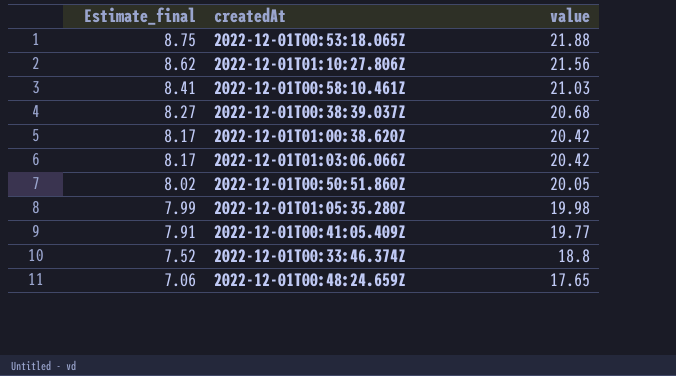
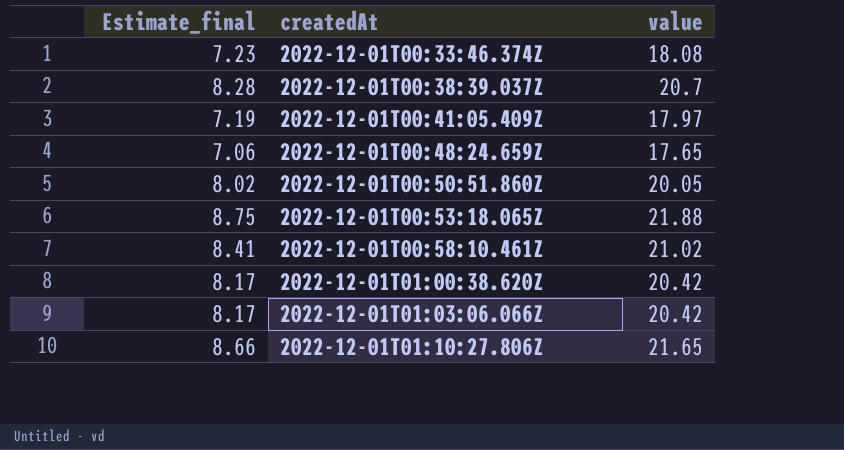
row order: Estimate_final descending -> createdAt ascending
row 2022-12-01T01:05:35.280Z: 7.99 | 19.98 -> none
2022-12-01T00:33:46.374Z | Estimate_final: 7.52 -> 7.23
2022-12-01T00:33:46.374Z | value: 18.8 -> 18.08
2022-12-01T00:38:39.037Z | Estimate_final: 8.27 -> 8.28
2022-12-01T00:38:39.037Z | value: 20.68 -> 20.7
2022-12-01T00:41:05.409Z | Estimate_final: 7.91 -> 7.19
2022-12-01T00:41:05.409Z | value: 19.77 -> 17.97
2022-12-01T00:58:10.461Z | value: 21.03 -> 21.02
2022-12-01T01:10:27.806Z | Estimate_final: 8.62 -> 8.66
2022-12-01T01:10:27.806Z | value: 21.56 -> 21.65

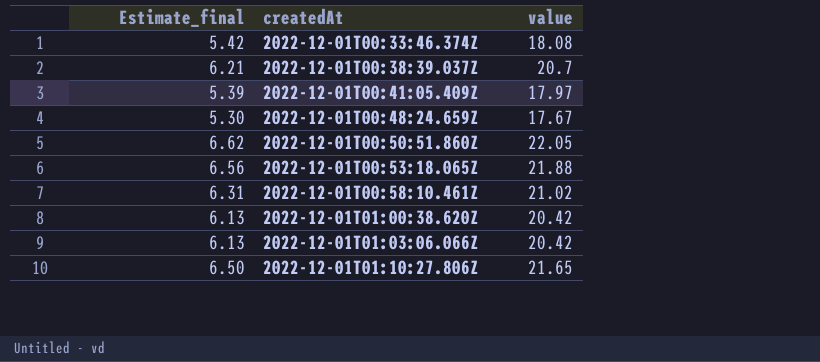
column Estimate_final | formula: [value] * 0.4 -> [value] * 0.3
2022-12-01T00:48:24.659Z | value: 17.65 -> 17.67
2022-12-01T00:50:51.860Z | value: 20.05 -> 22.05

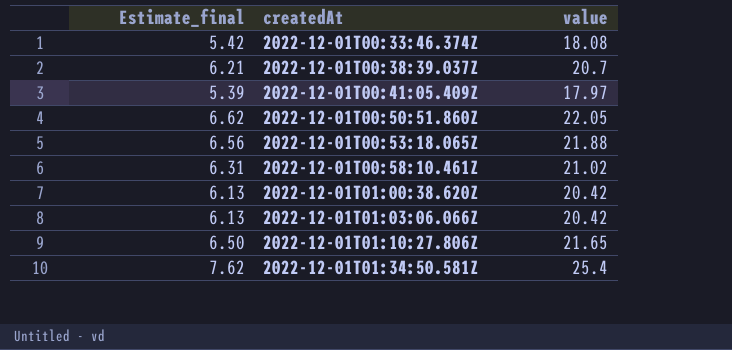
row 2022-12-01T00:48:24.659Z: 5.30 | 17.67 -> none
row 2022-12-01T01:34:50.581Z: none -> 7.62 | 25.4

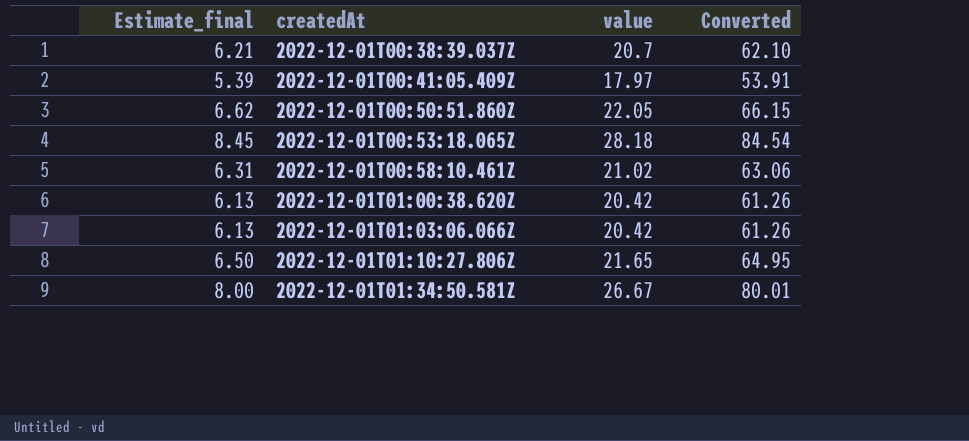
column Converted | formula: none -> [value] * 3
row 2022-12-01T00:33:46.374Z: 5.42 | 18.08 -> none
2022-12-01T00:53:18.065Z | Estimate_final: 6.56 -> 8.45
2022-12-01T00:53:18.065Z | value: 21.88 -> 28.18
2022-12-01T01:34:50.581Z | Estimate_final: 7.62 -> 8.00
2022-12-01T01:34:50.581Z | value: 25.4 -> 26.67

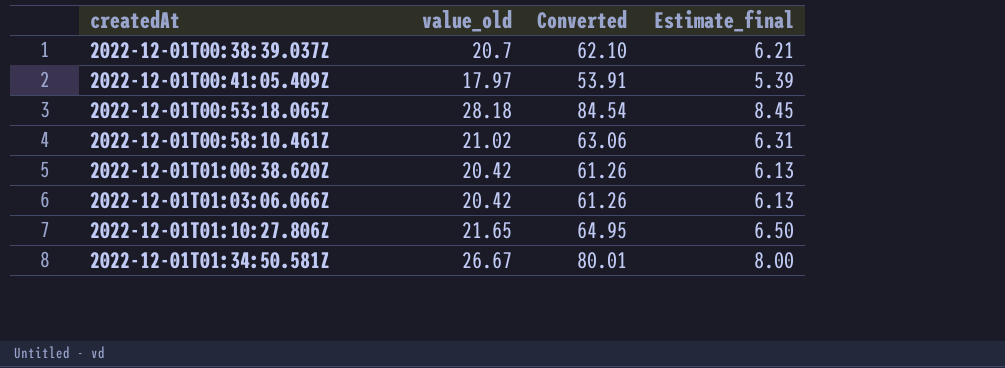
column name: value -> value_old
column Estimate_final | position: 1 -> 4
row 2022-12-01T00:50:51.860Z: 6.62 | 22.05 | 66.15 -> none

